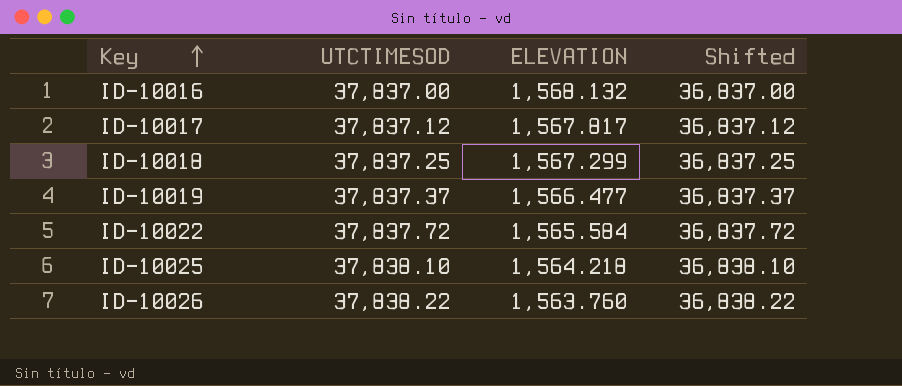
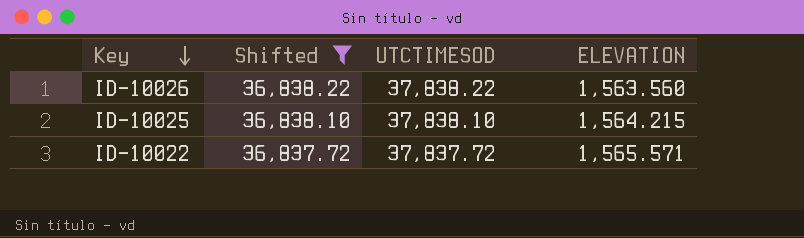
filter: none -> Shifted >= 36,837.72
row order: Key ascending -> Key descending
column Shifted | position: 4 -> 2
ID-10026 | ELEVATION: 1,563.760 -> 1,563.560
ID-10025 | ELEVATION: 1,564.218 -> 1,564.215
ID-10022 | ELEVATION: 1,565.584 -> 1,565.571

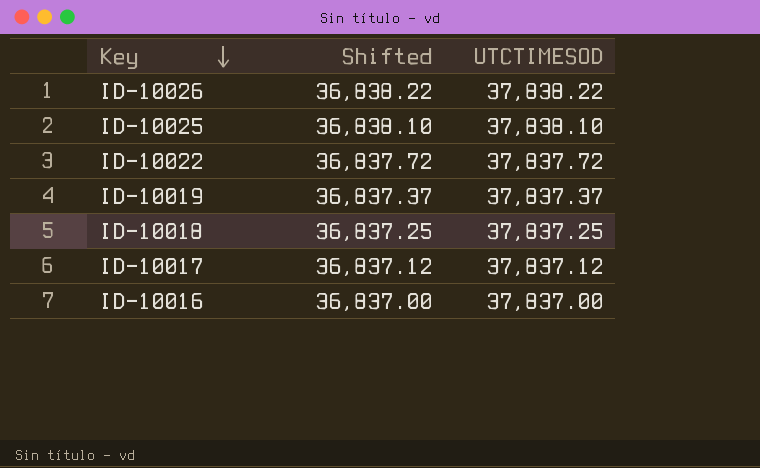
filter: Shifted >= 36,837.72 -> none
column ELEVATION | position: 4 -> none

